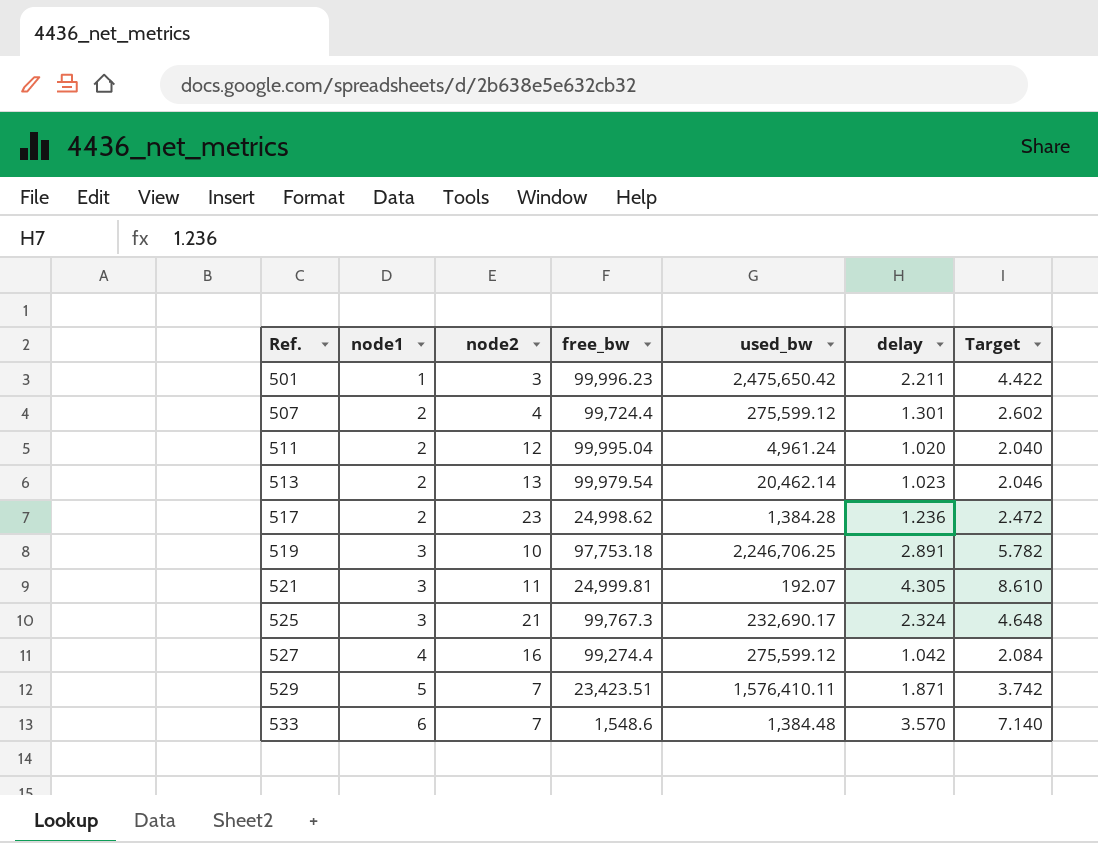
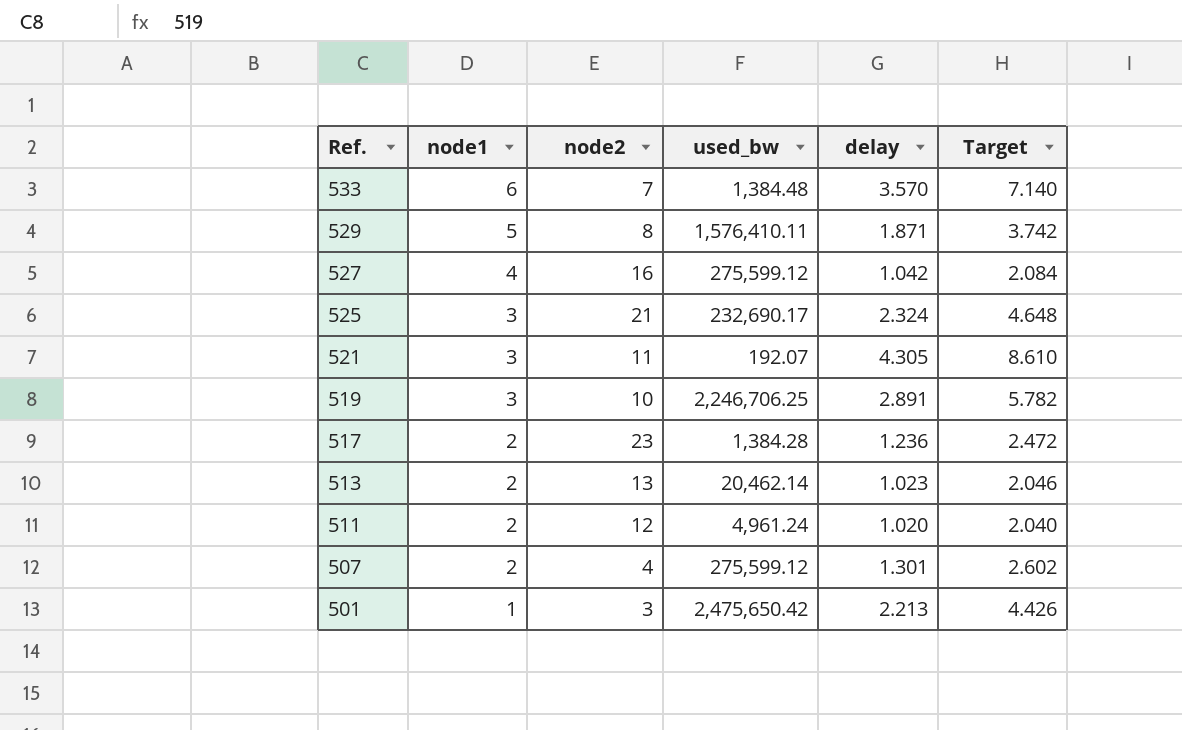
row order: Ref. ascending -> Ref. descending
column free_bw | position: 4 -> none
529 | node2: 7 -> 8
501 | delay: 2.211 -> 2.213
501 | Target: 4.422 -> 4.426

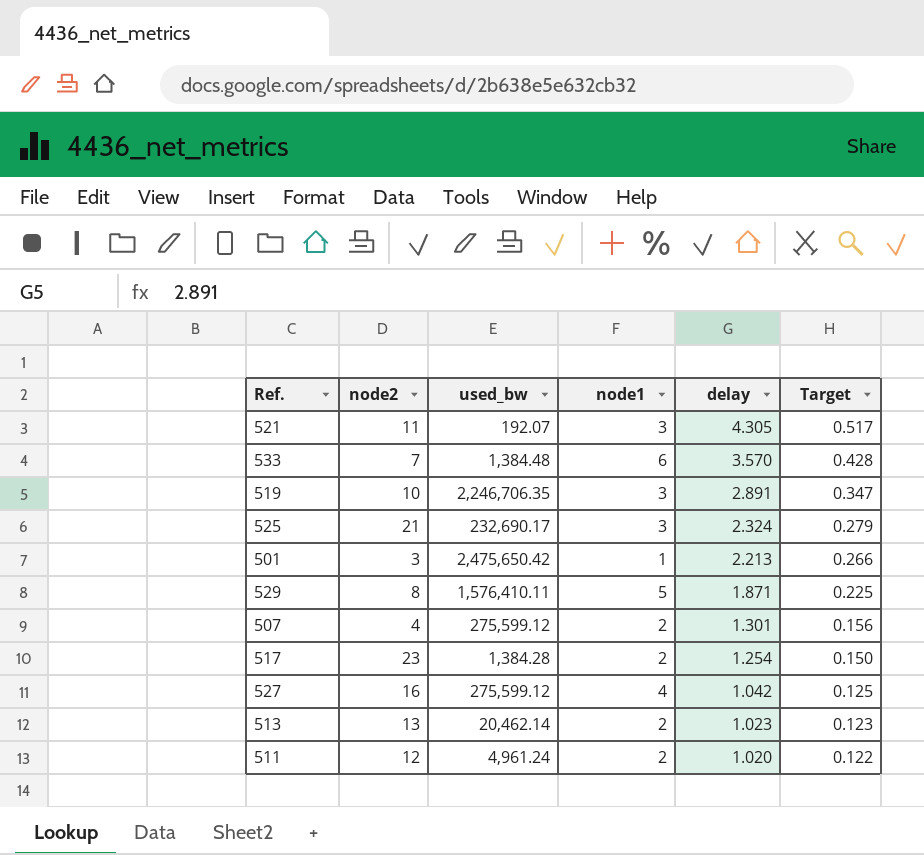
row order: Ref. descending -> delay descending
column node1 | position: 2 -> 4
column Target | formula: [delay] * 2 -> [delay] * 0.12
519 | used_bw: 2,246,706.25 -> 2,246,706.35
517 | delay: 1.236 -> 1.254

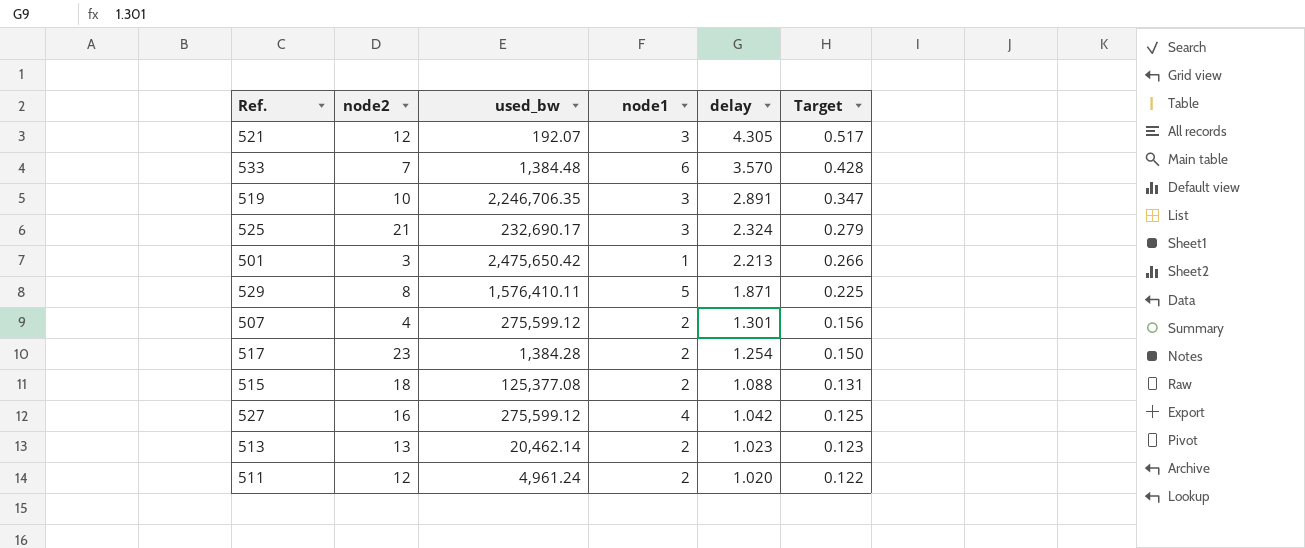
521 | node2: 11 -> 12
row 515: none -> 18 | 125,377.08 | 2 | 1.088 | 0.131

